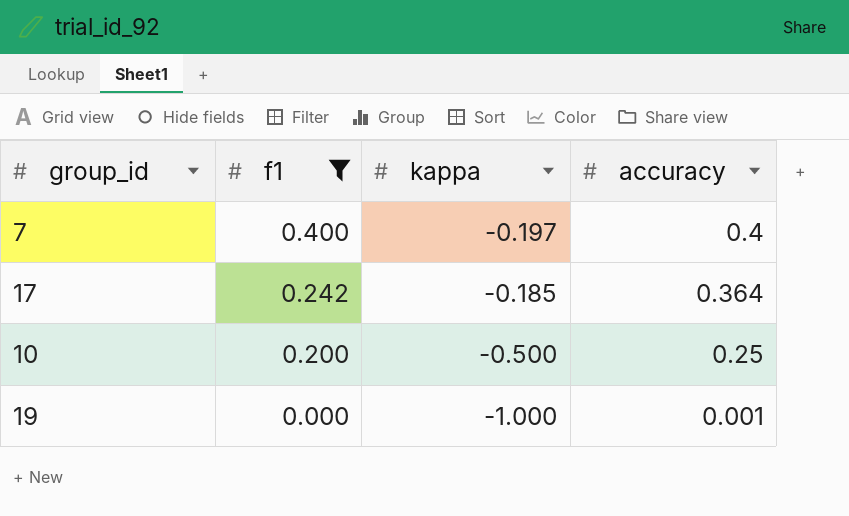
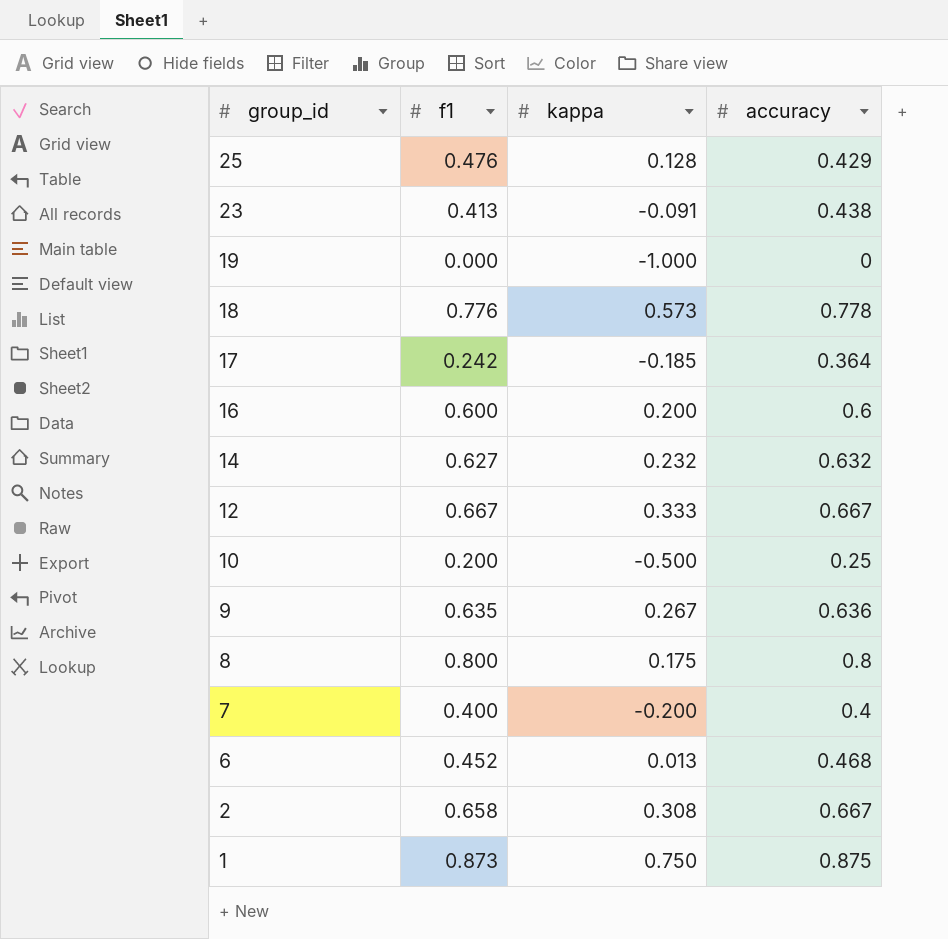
filter: f1 <= 0.400 -> none
row order: f1 descending -> group_id descending
19 | accuracy: 0.001 -> 0
7 | kappa: -0.197 -> -0.200

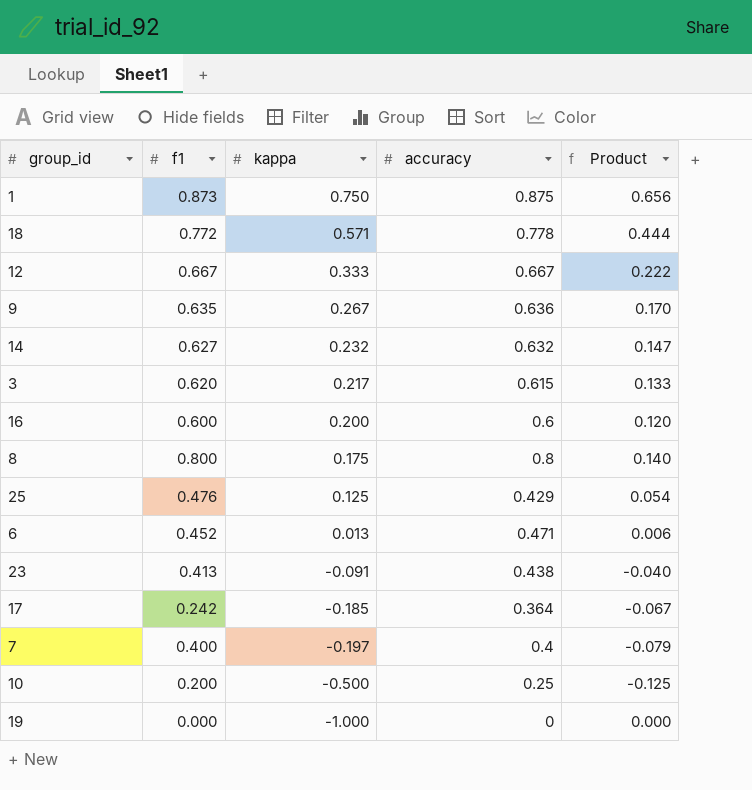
row order: group_id descending -> kappa descending
column Product | formula: none -> [kappa] * [accuracy]
row 2: 0.658 | 0.308 | 0.667 -> none
18 | f1: 0.776 -> 0.772
18 | kappa: 0.573 -> 0.571
row 3: none -> 0.620 | 0.217 | 0.615 | 0.133
25 | kappa: 0.128 -> 0.125
6 | accuracy: 0.468 -> 0.471
7 | kappa: -0.200 -> -0.197

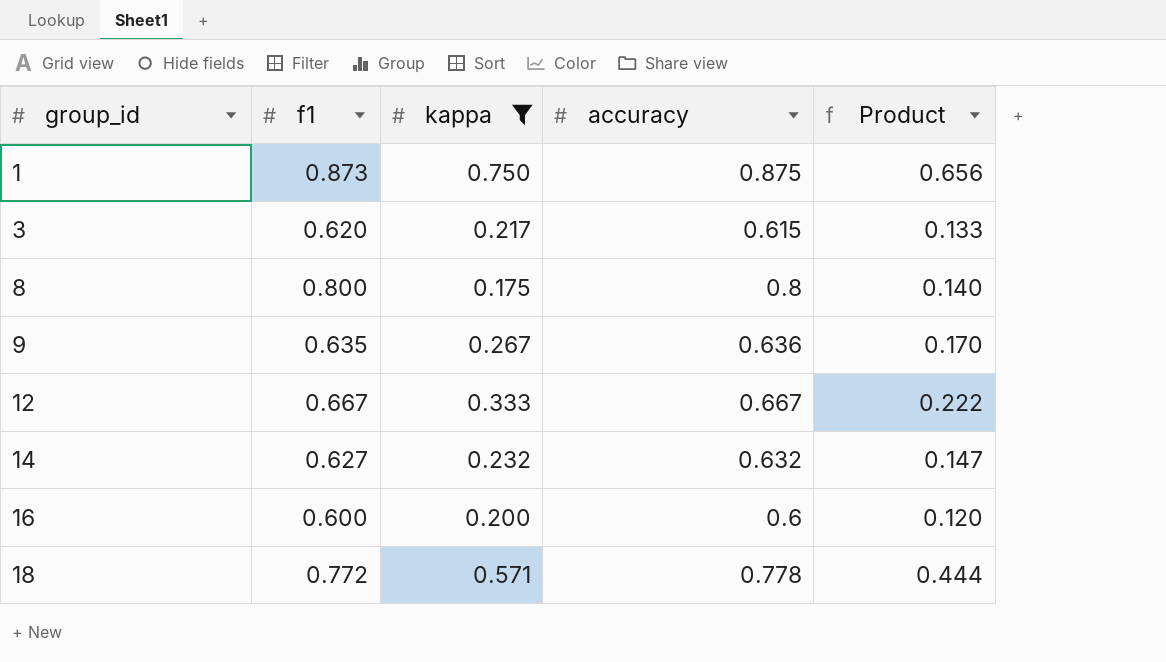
filter: none -> kappa >= 0.175
row order: kappa descending -> group_id ascending

